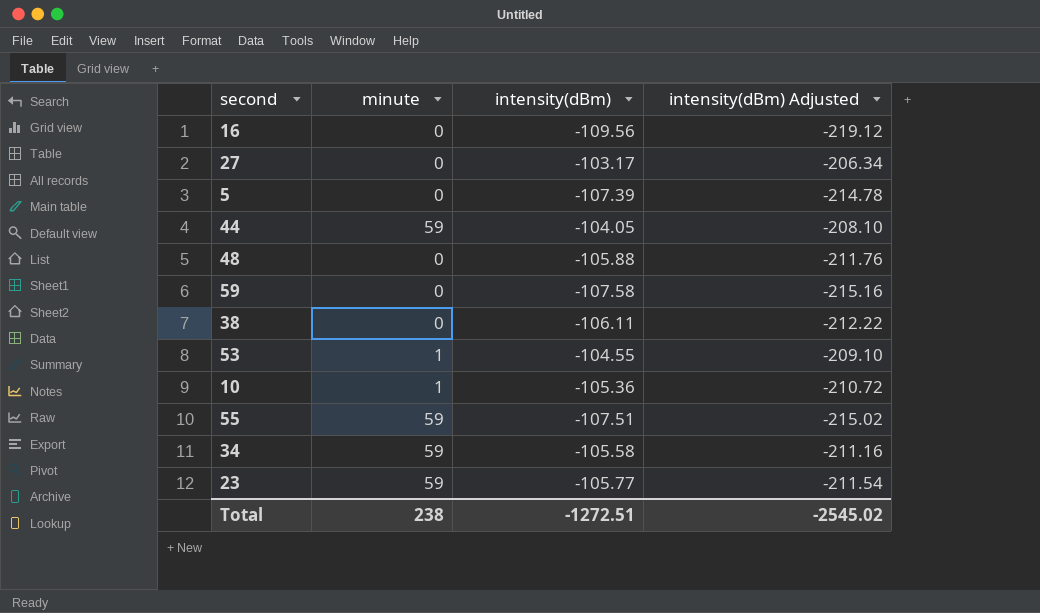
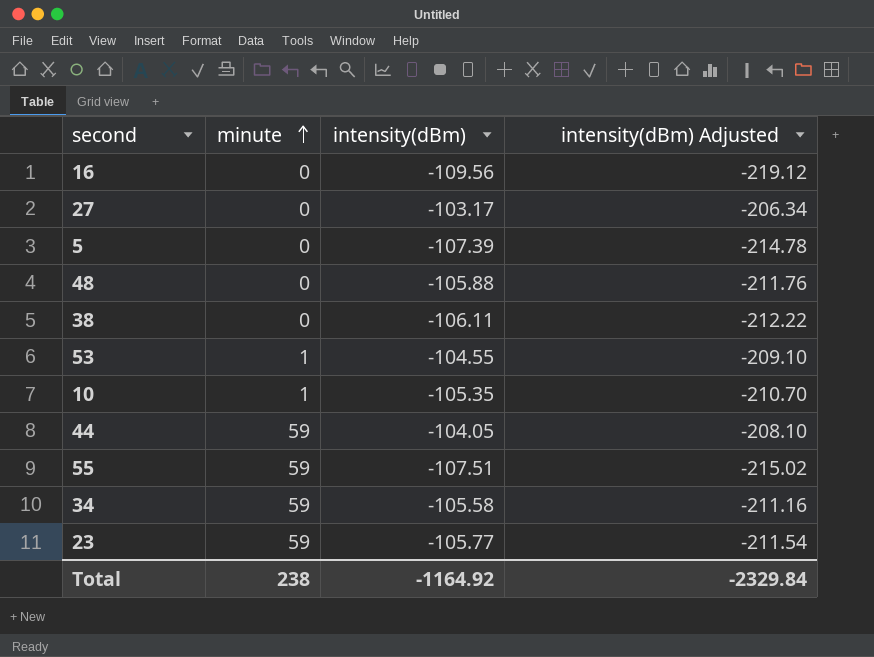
row order: none -> minute ascending
row 59: 0 | -107.58 | -215.16 -> none
10 | intensity(dBm): -105.36 -> -105.35
10 | intensity(dBm) Adjusted: -210.72 -> -210.70
Total | intensity(dBm): -1272.51 -> -1164.92
Total | intensity(dBm) Adjusted: -2545.02 -> -2329.84

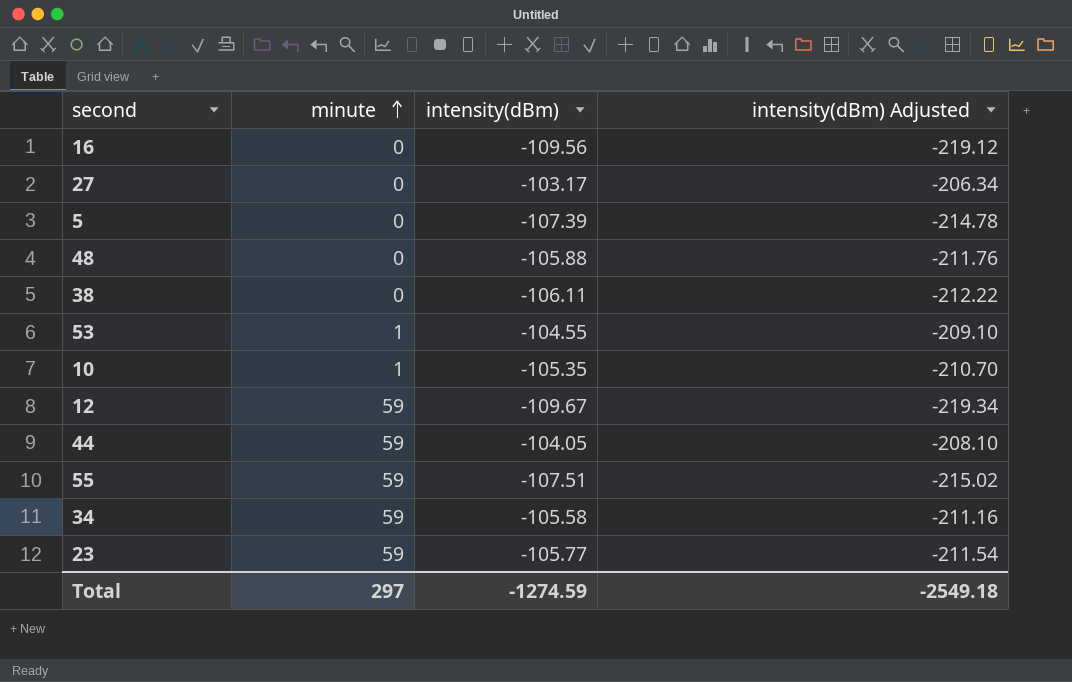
row 12: none -> 59 | -109.67 | -219.34
Total | minute: 238 -> 297
Total | intensity(dBm): -1164.92 -> -1274.59
Total | intensity(dBm) Adjusted: -2329.84 -> -2549.18

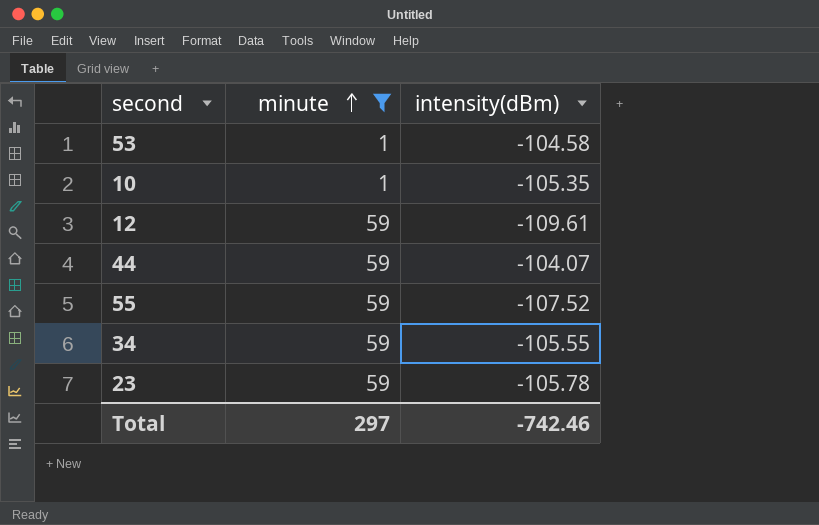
filter: none -> minute != 0
column intensity(dBm) Adjusted | formula: [intensity(dBm)] * 2 -> none
53 | intensity(dBm): -104.55 -> -104.58
12 | intensity(dBm): -109.67 -> -109.61
44 | intensity(dBm): -104.05 -> -104.07
55 | intensity(dBm): -107.51 -> -107.52
34 | intensity(dBm): -105.58 -> -105.55
23 | intensity(dBm): -105.77 -> -105.78
Total | intensity(dBm): -1274.59 -> -742.46

